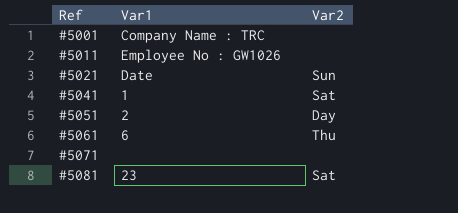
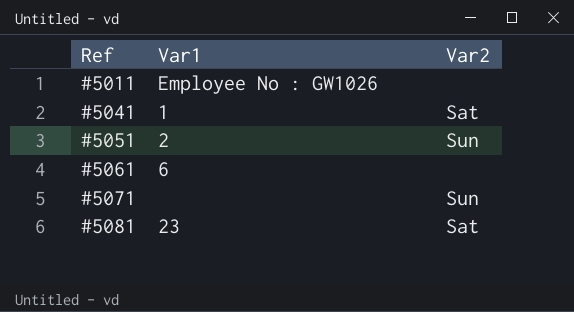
row #5001: Company Name : TRC | none -> none
row #5021: Date | Sun -> none
#5051 | Var2: Day -> Sun
#5061 | Var2: Thu -> none
#5071 | Var2: none -> Sun

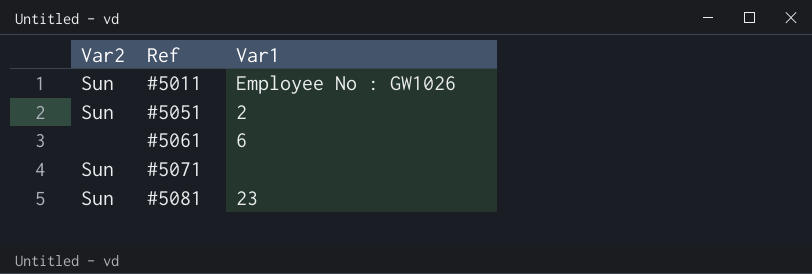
column Var2 | position: 3 -> 1
row #5041: 1 | Sat -> none
#5011 | Var2: none -> Sun
#5081 | Var2: Sat -> Sun

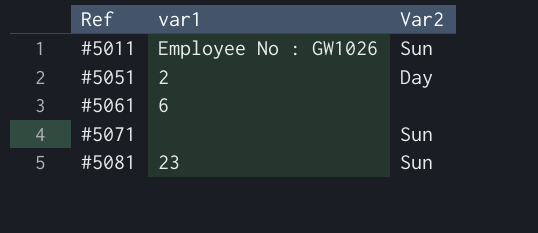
column name: Var1 -> var1
column Var2 | position: 1 -> 3
#5051 | Var2: Sun -> Day

